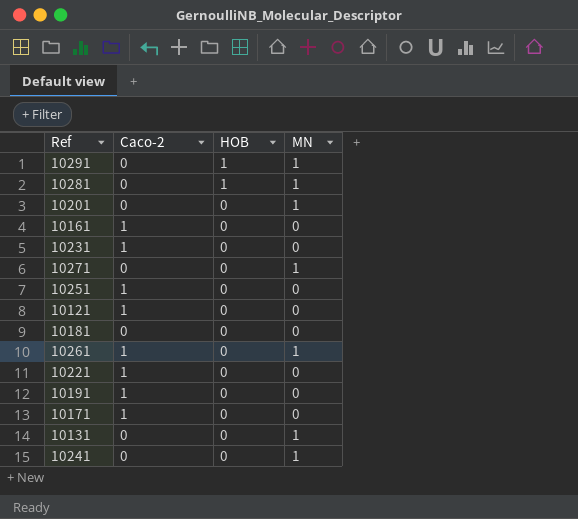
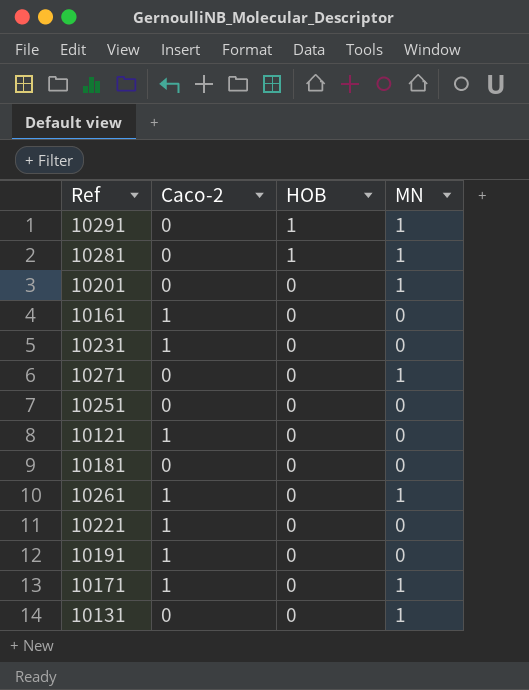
row 10241: 0 | 0 | 1 -> none
10251 | Caco-2: 1 -> 0
10171 | MN: 0 -> 1

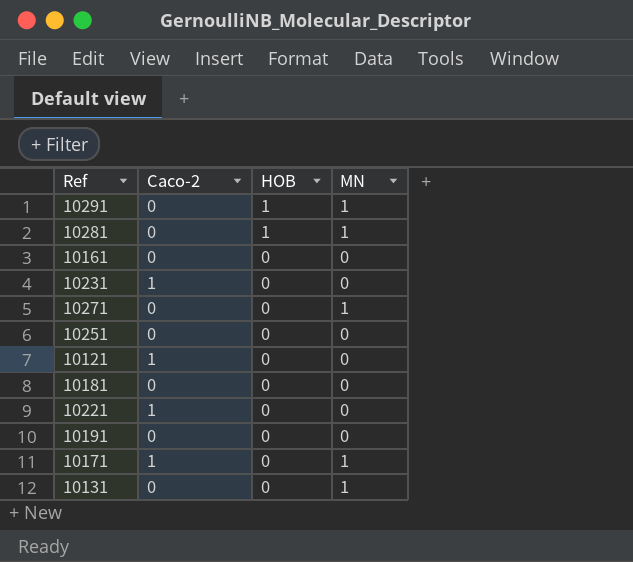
row 10201: 0 | 0 | 1 -> none
row 10261: 1 | 0 | 1 -> none
10161 | Caco-2: 1 -> 0
10191 | Caco-2: 1 -> 0

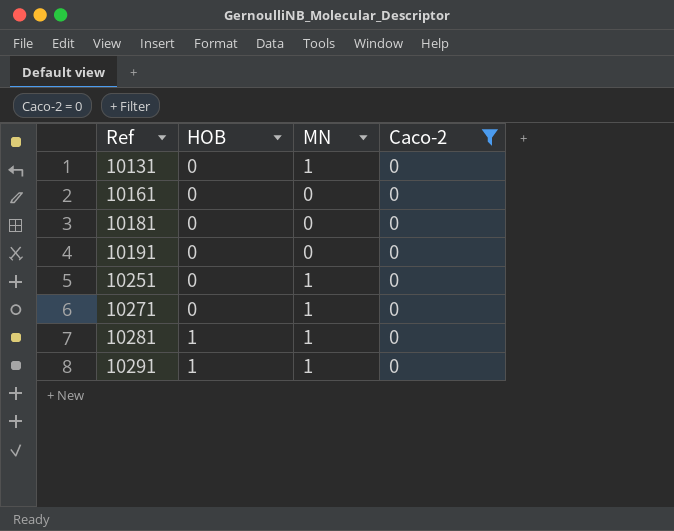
filter: none -> Caco-2 = 0
row order: HOB descending -> Ref ascending
column Caco-2 | position: 2 -> 4
10251 | MN: 0 -> 1

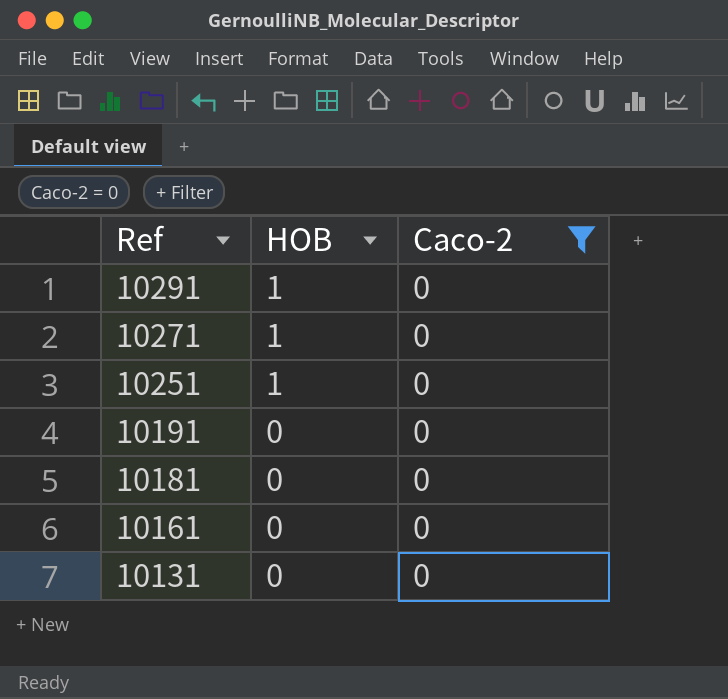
row order: Ref ascending -> Ref descending
column MN | position: 3 -> none
row 10281: 1 | 1 | 0 -> none
10271 | HOB: 0 -> 1
10251 | HOB: 0 -> 1

